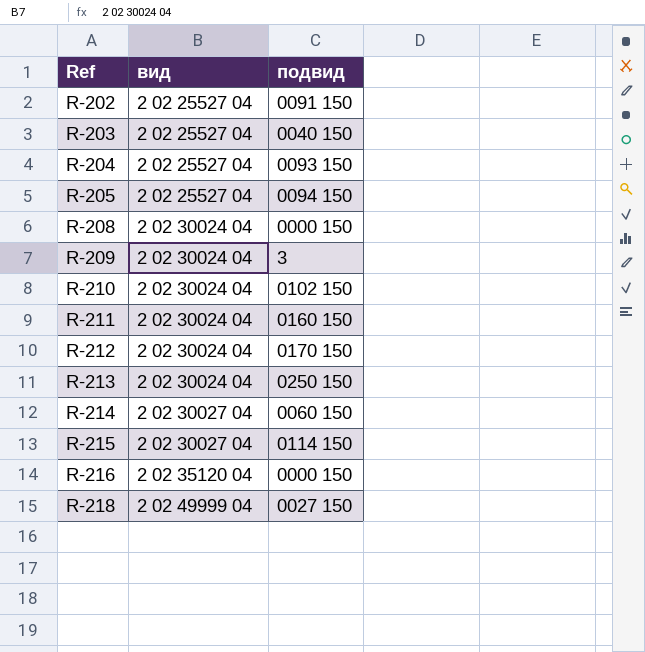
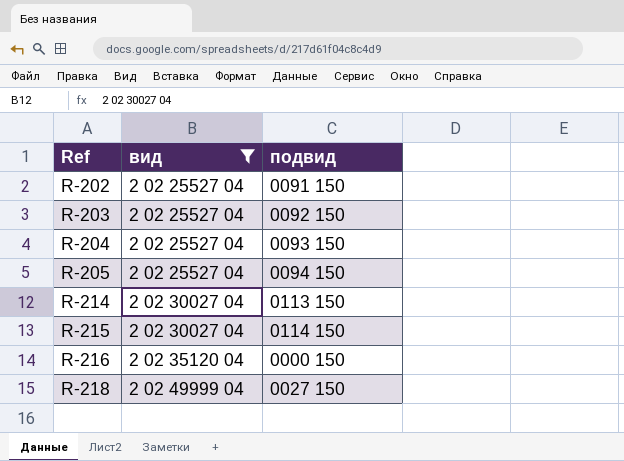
filter: none -> вид != 2 02 30024 04
R-203 | подвид: 0040 150 -> 0092 150
R-214 | подвид: 0060 150 -> 0113 150

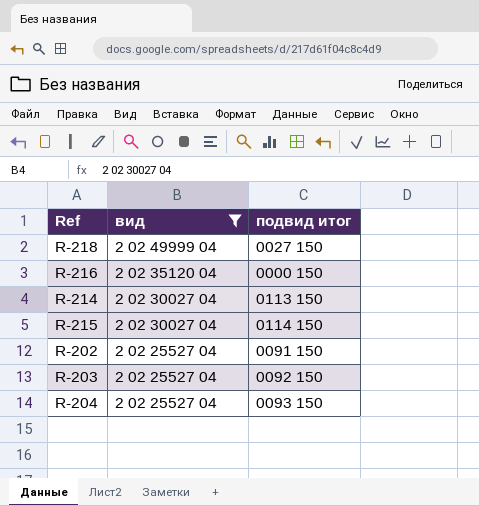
row order: Ref ascending -> вид descending
column name: подвид -> подвид итог
row R-205: 2 02 25527 04 | 0094 150 -> none

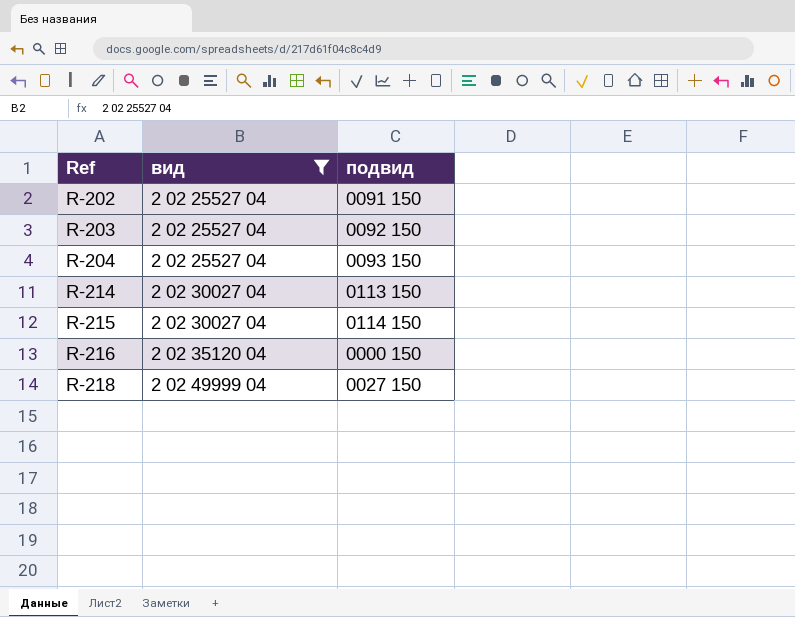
row order: вид descending -> Ref ascending
column name: подвид итог -> подвид

